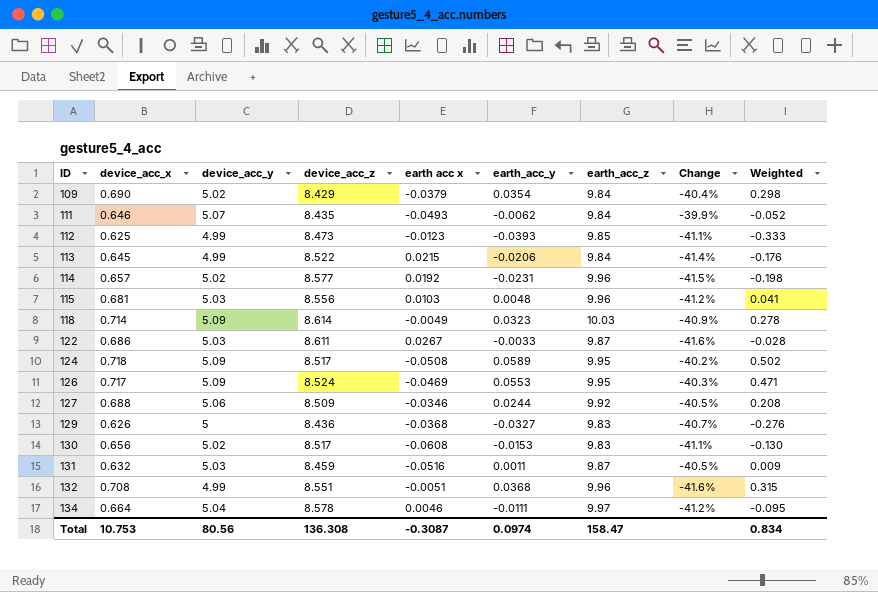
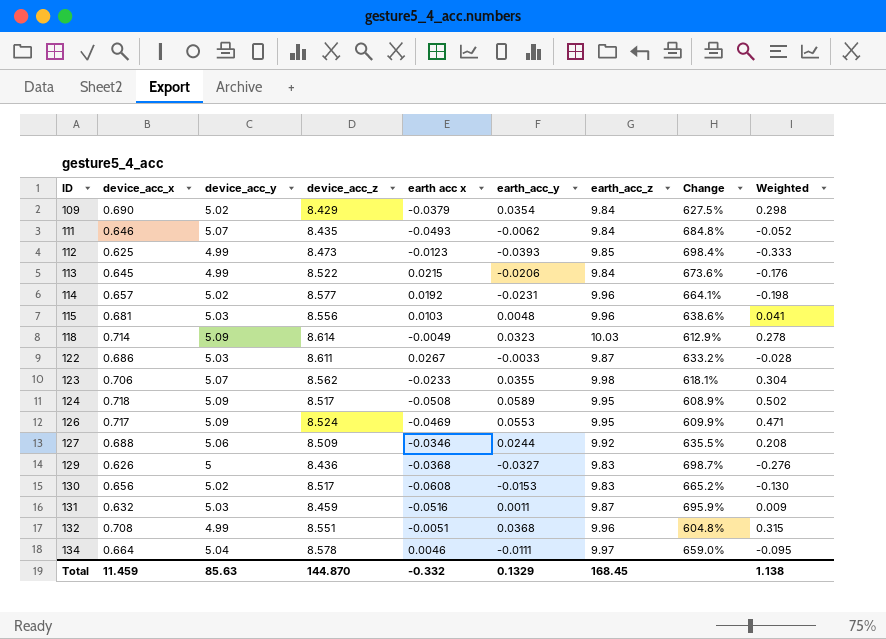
column Change | formula: ([device_acc_y] - [device_acc_z]) / [device_acc_z] -> ([device_acc_y] - [device_acc_x]) / [device_acc_x]
row 123: none -> 0.706 | 5.07 | 8.562 | -0.0233 | 0.0355 | 9.98 | 618.1% | 0.304
Total | device_acc_x: 10.753 -> 11.459
Total | device_acc_y: 80.56 -> 85.63
Total | device_acc_z: 136.308 -> 144.870
Total | earth acc x: -0.3087 -> -0.332
Total | earth_acc_y: 0.0974 -> 0.1329
Total | earth_acc_z: 158.47 -> 168.45
Total | Weighted: 0.834 -> 1.138

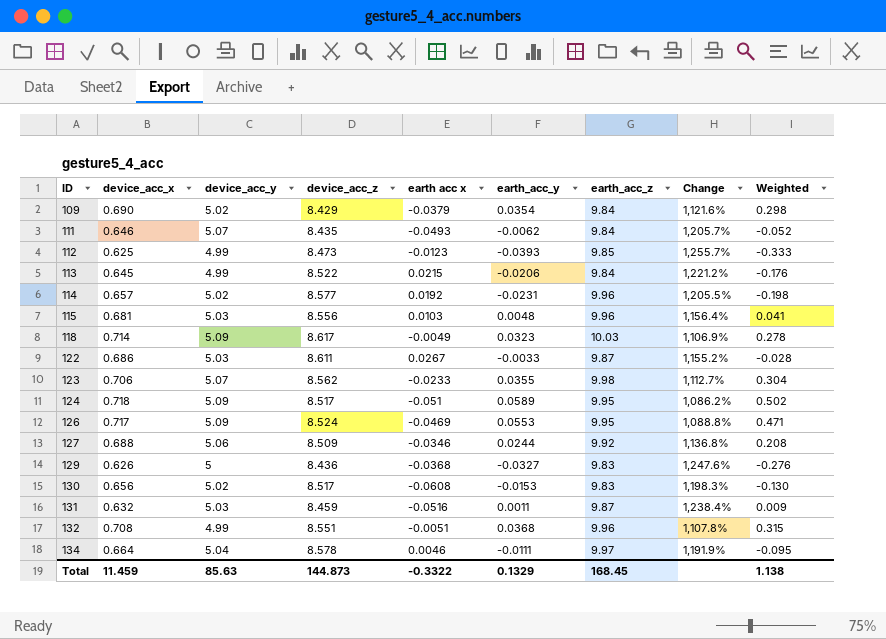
column Change | formula: ([device_acc_y] - [device_acc_x]) / [device_acc_x] -> ([device_acc_z] - [device_acc_x]) / [device_acc_x]
118 | device_acc_z: 8.614 -> 8.617
124 | earth acc x: -0.0508 -> -0.051
Total | device_acc_z: 144.870 -> 144.873
Total | earth acc x: -0.332 -> -0.3322

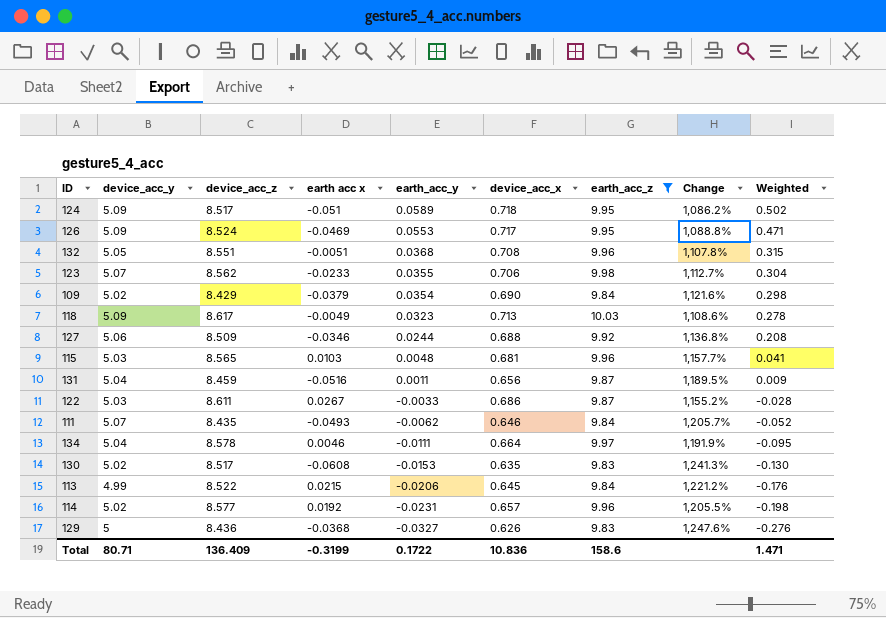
filter: none -> earth_acc_z != 9.85
row order: ID ascending -> earth_acc_y descending
column device_acc_x | position: 2 -> 6
132 | device_acc_y: 4.99 -> 5.05
118 | device_acc_x: 0.714 -> 0.713
118 | Change: 1,106.9% -> 1,108.6%
115 | device_acc_z: 8.556 -> 8.565
115 | Change: 1,156.4% -> 1,157.7%
131 | device_acc_y: 5.03 -> 5.04
131 | device_acc_x: 0.632 -> 0.656
131 | Change: 1,238.4% -> 1,189.5%
130 | device_acc_x: 0.656 -> 0.635
130 | Change: 1,198.3% -> 1,241.3%
Total | device_acc_y: 85.63 -> 80.71
Total | device_acc_z: 144.873 -> 136.409
Total | earth acc x: -0.3322 -> -0.3199
Total | earth_acc_y: 0.1329 -> 0.1722
Total | device_acc_x: 11.459 -> 10.836
Total | earth_acc_z: 168.45 -> 158.6
Total | Weighted: 1.138 -> 1.471

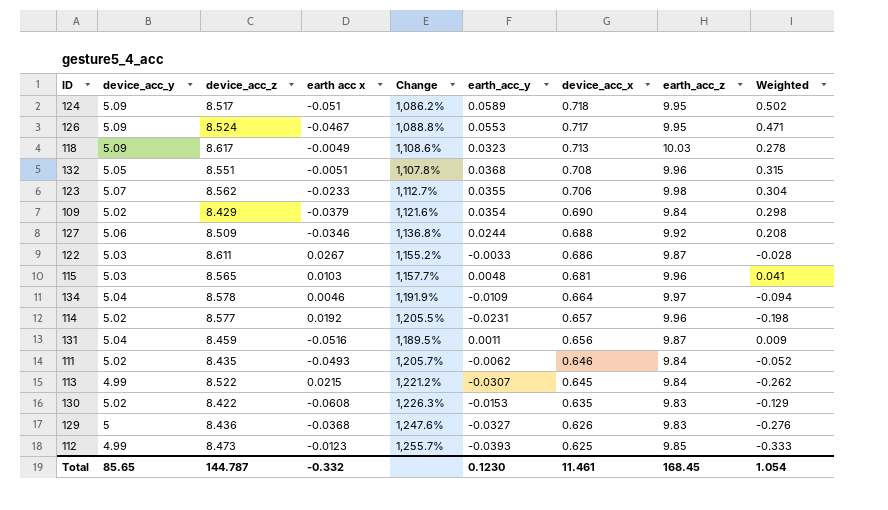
filter: earth_acc_z != 9.85 -> none
row order: earth_acc_y descending -> device_acc_x descending
column Change | position: 8 -> 5
126 | earth acc x: -0.0469 -> -0.0467
134 | earth_acc_y: -0.0111 -> -0.0109
134 | Weighted: -0.095 -> -0.094
111 | device_acc_y: 5.07 -> 5.02
113 | earth_acc_y: -0.0206 -> -0.0307
113 | Weighted: -0.176 -> -0.262
130 | device_acc_z: 8.517 -> 8.422
130 | Change: 1,241.3% -> 1,226.3%
130 | Weighted: -0.130 -> -0.129
Total | device_acc_y: 80.71 -> 85.65
Total | device_acc_z: 136.409 -> 144.787
Total | earth acc x: -0.3199 -> -0.332
Total | earth_acc_y: 0.1722 -> 0.1230
Total | device_acc_x: 10.836 -> 11.461
Total | earth_acc_z: 158.6 -> 168.45
Total | Weighted: 1.471 -> 1.054

